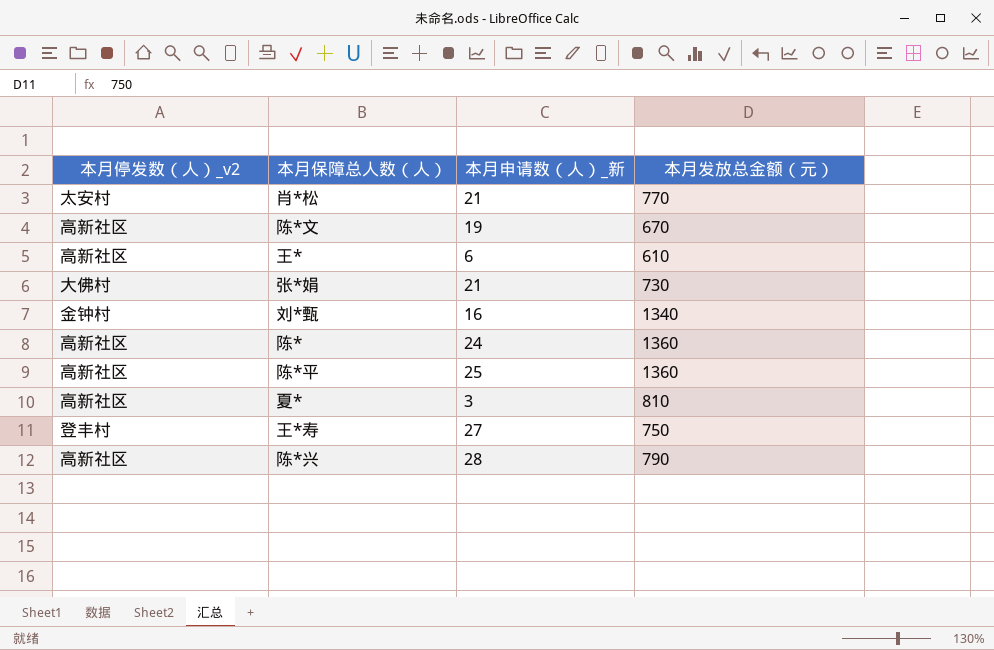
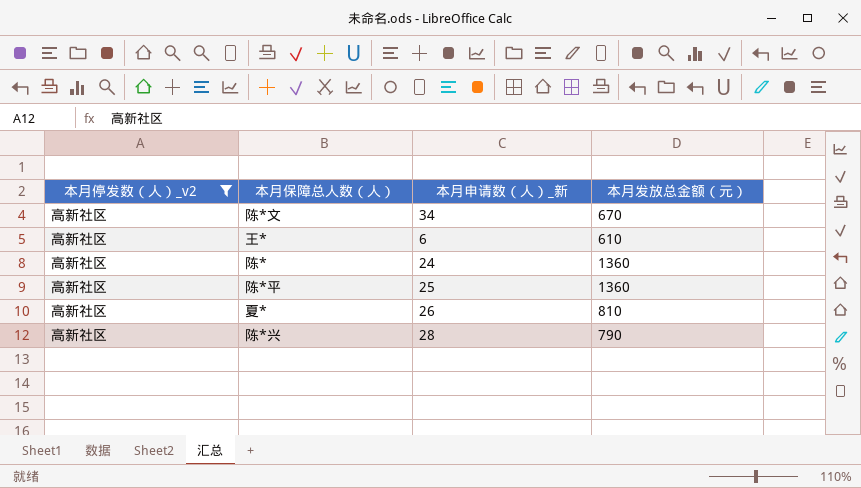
filter: none -> 本月停发数（人）_v2 = 高新社区
陈*文 | 本月申请数（人）_新: 19 -> 34
夏* | 本月申请数（人）_新: 3 -> 26

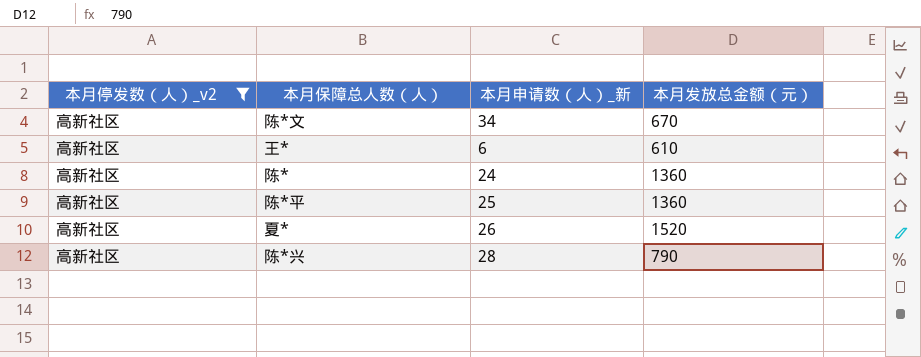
夏* | 本月发放总金额（元）: 810 -> 1520

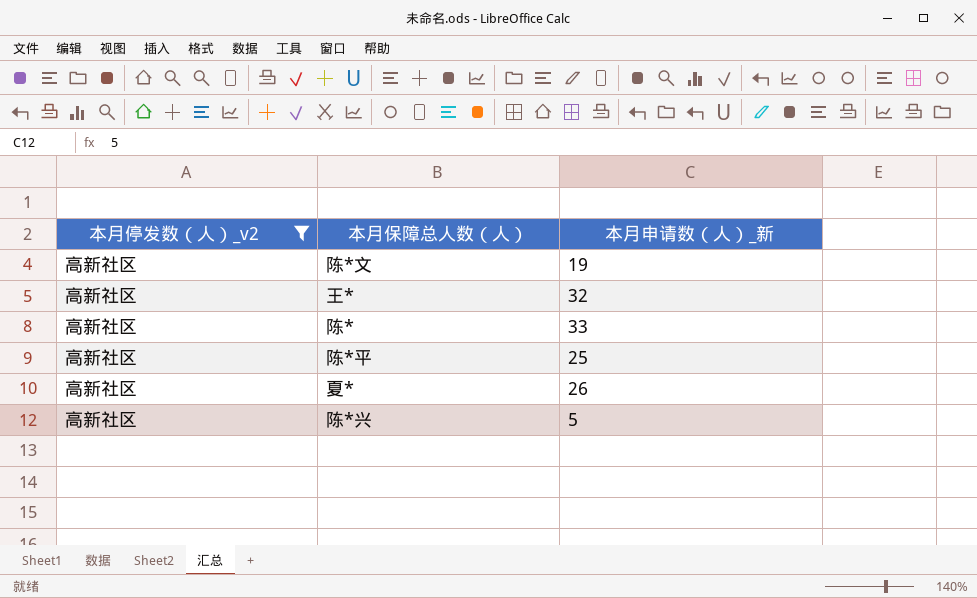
column 本月发放总金额（元） | position: 4 -> none
陈*文 | 本月申请数（人）_新: 34 -> 19
王* | 本月申请数（人）_新: 6 -> 32
陈* | 本月申请数（人）_新: 24 -> 33
陈*兴 | 本月申请数（人）_新: 28 -> 5

